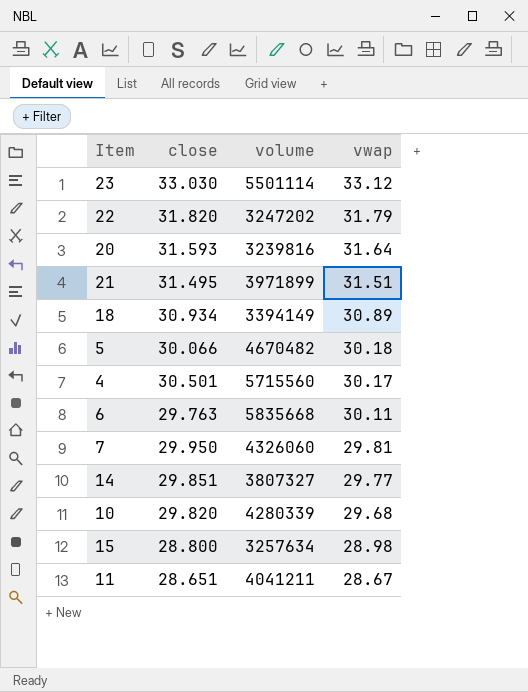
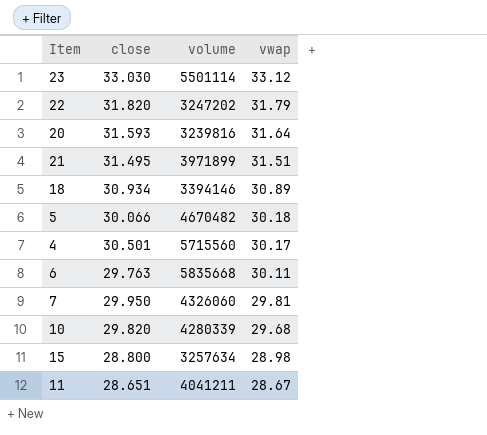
row 14: 29.851 | 3807327 | 29.77 -> none
18 | volume: 3394149 -> 3394146

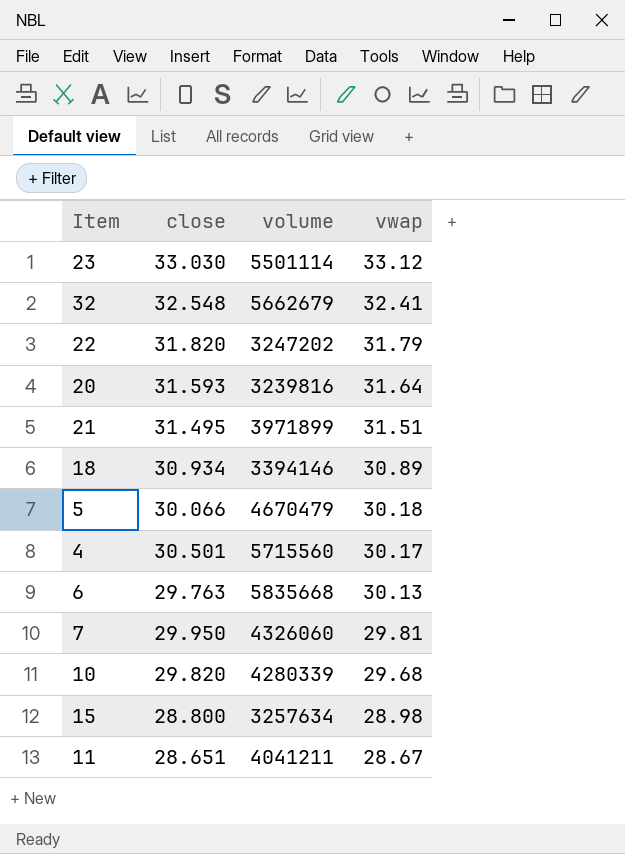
row 32: none -> 32.548 | 5662679 | 32.41
5 | volume: 4670482 -> 4670479
6 | vwap: 30.11 -> 30.13

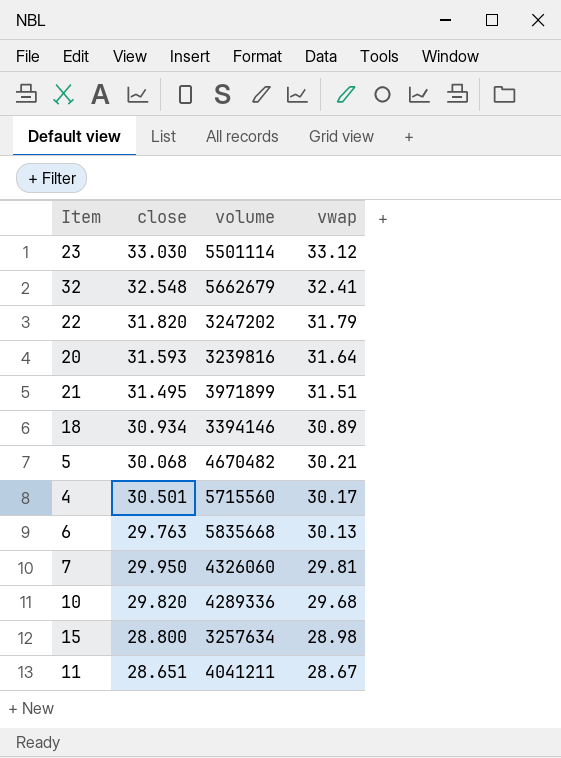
5 | close: 30.066 -> 30.068
5 | volume: 4670479 -> 4670482
5 | vwap: 30.18 -> 30.21
10 | volume: 4280339 -> 4289336

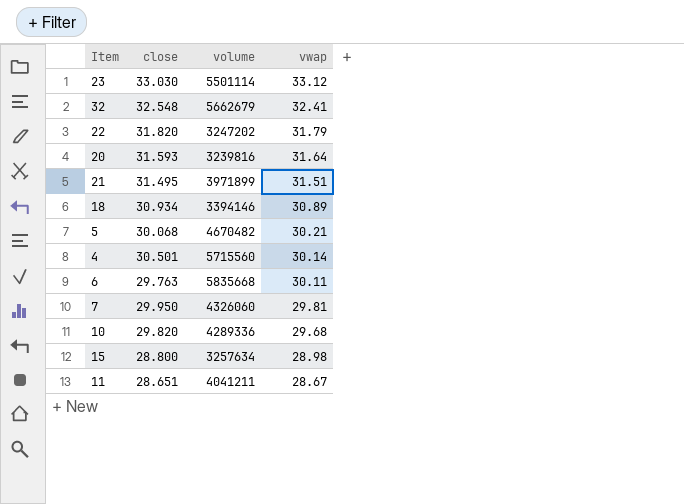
4 | vwap: 30.17 -> 30.14
6 | vwap: 30.13 -> 30.11

